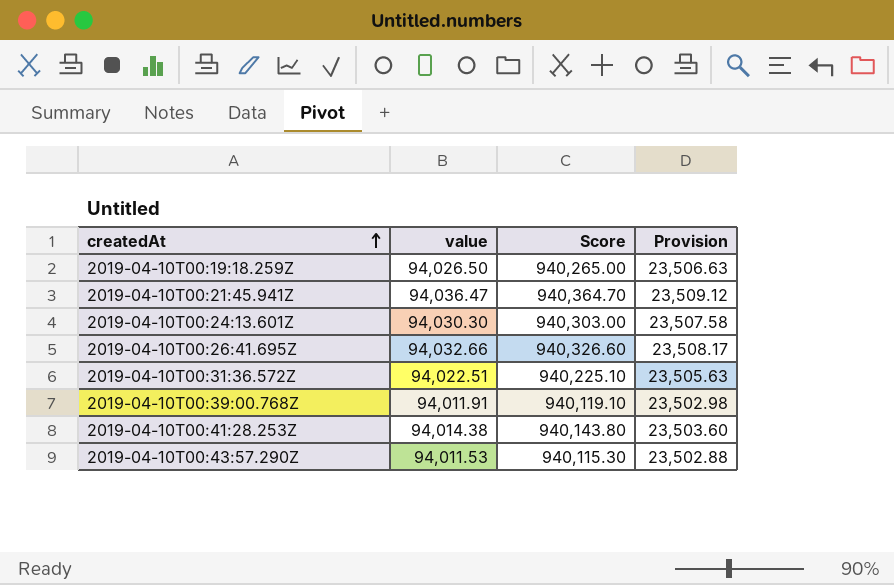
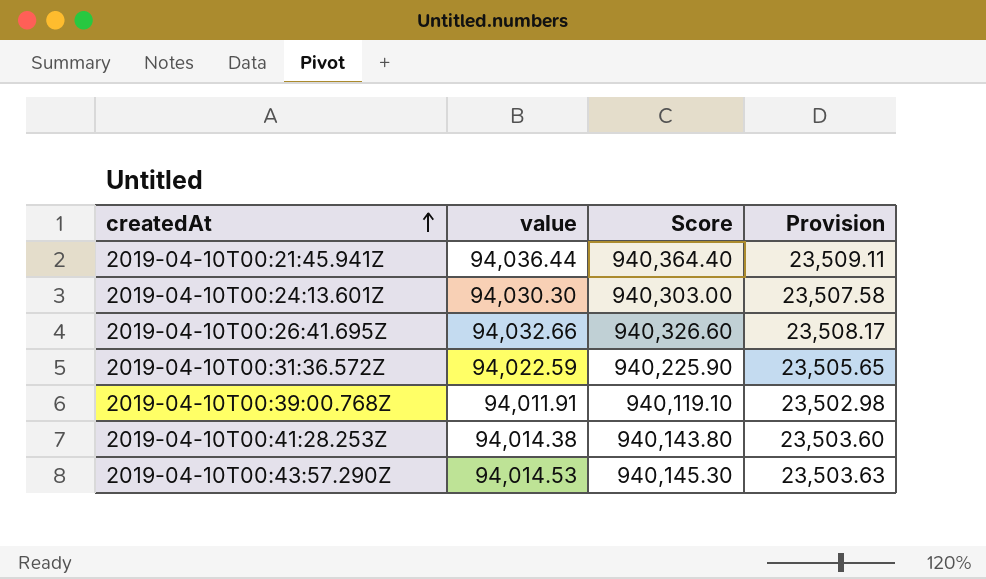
row 2019-04-10T00:19:18.259Z: 94,026.50 | 940,265.00 | 23,506.63 -> none
2019-04-10T00:21:45.941Z | value: 94,036.47 -> 94,036.44
2019-04-10T00:21:45.941Z | Score: 940,364.70 -> 940,364.40
2019-04-10T00:21:45.941Z | Provision: 23,509.12 -> 23,509.11
2019-04-10T00:31:36.572Z | value: 94,022.51 -> 94,022.59
2019-04-10T00:31:36.572Z | Score: 940,225.10 -> 940,225.90
2019-04-10T00:31:36.572Z | Provision: 23,505.63 -> 23,505.65
2019-04-10T00:43:57.290Z | value: 94,011.53 -> 94,014.53
2019-04-10T00:43:57.290Z | Score: 940,115.30 -> 940,145.30
2019-04-10T00:43:57.290Z | Provision: 23,502.88 -> 23,503.63

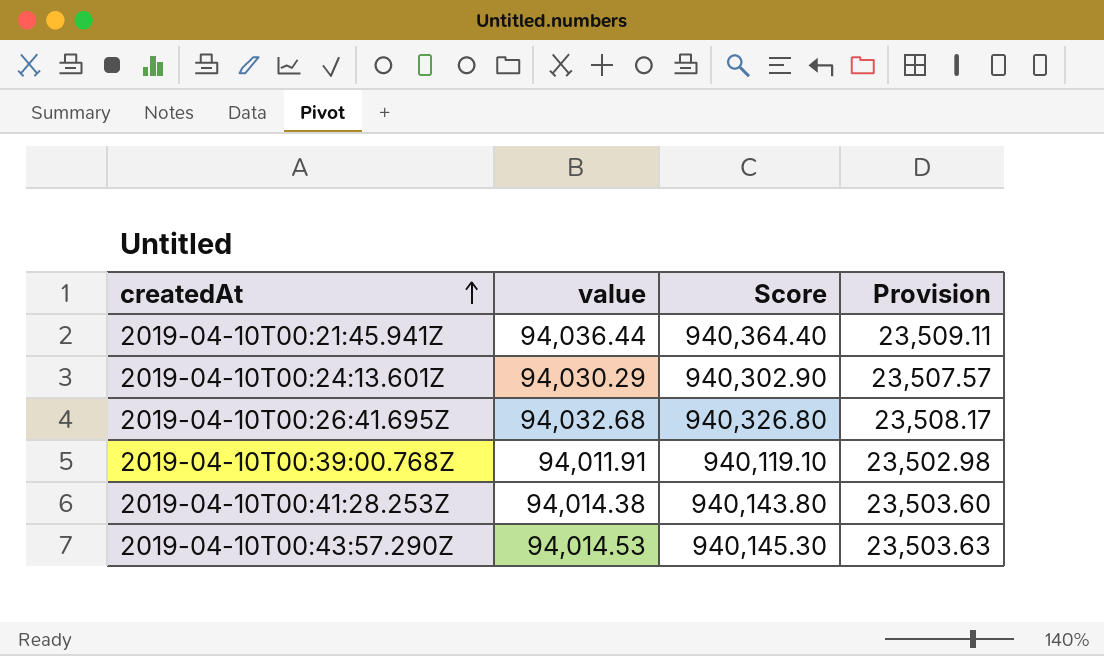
row 2019-04-10T00:31:36.572Z: 94,022.59 | 940,225.90 | 23,505.65 -> none
2019-04-10T00:24:13.601Z | value: 94,030.30 -> 94,030.29
2019-04-10T00:24:13.601Z | Score: 940,303.00 -> 940,302.90
2019-04-10T00:24:13.601Z | Provision: 23,507.58 -> 23,507.57
2019-04-10T00:26:41.695Z | value: 94,032.66 -> 94,032.68
2019-04-10T00:26:41.695Z | Score: 940,326.60 -> 940,326.80

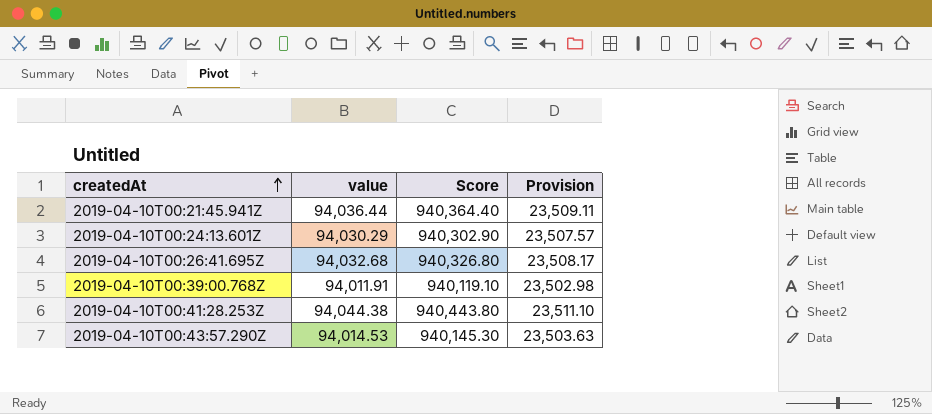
2019-04-10T00:41:28.253Z | value: 94,014.38 -> 94,044.38
2019-04-10T00:41:28.253Z | Score: 940,143.80 -> 940,443.80
2019-04-10T00:41:28.253Z | Provision: 23,503.60 -> 23,511.10

